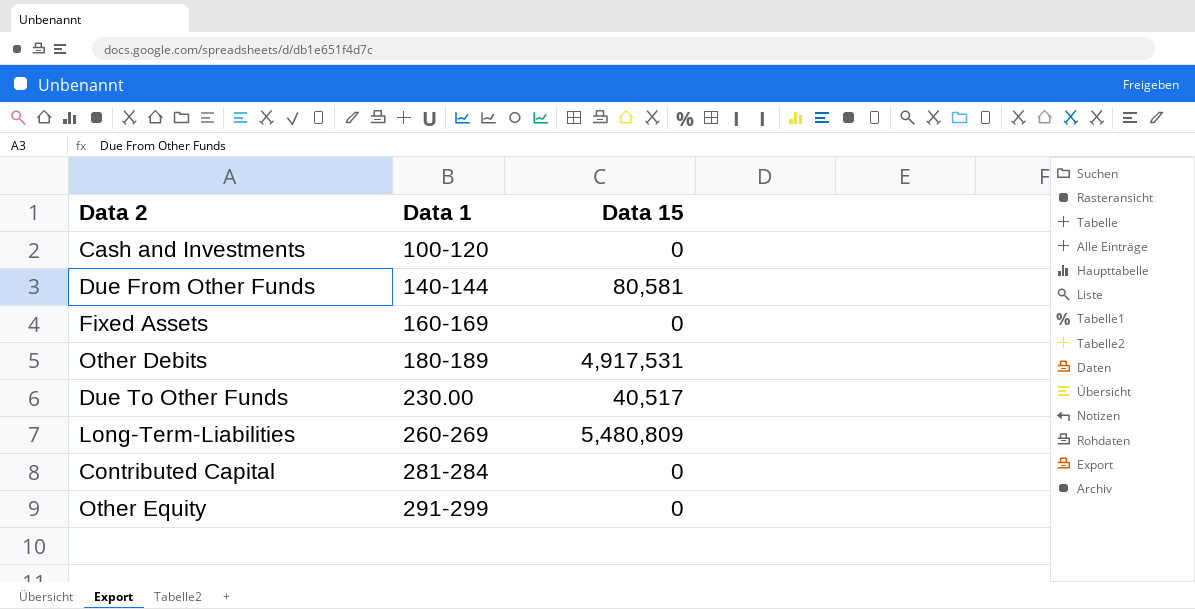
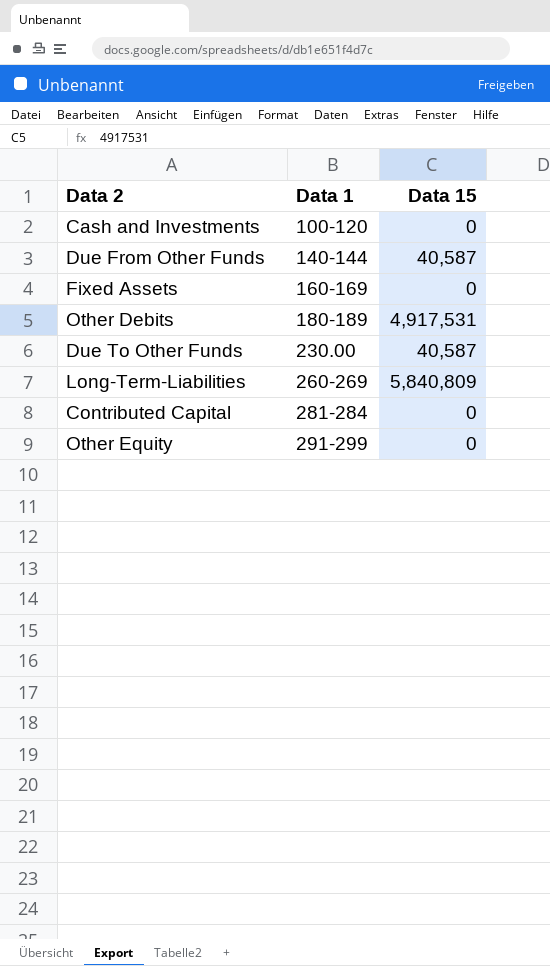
Due From Other Funds | Data 15: 80,581 -> 40,587
Due To Other Funds | Data 15: 40,517 -> 40,587
Long-Term-Liabilities | Data 15: 5,480,809 -> 5,840,809

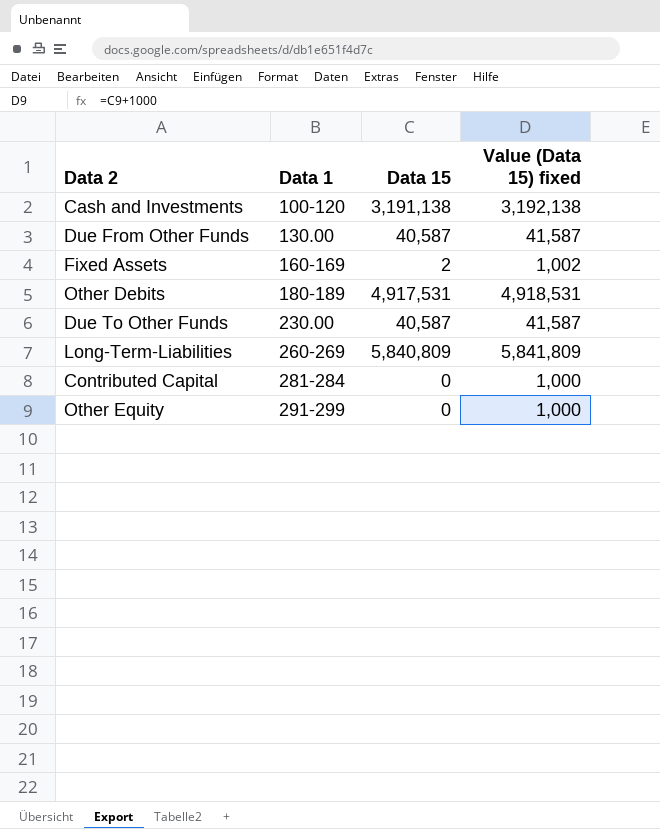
column Value (Data 15) fixed | formula: none -> [Data 15] + 1000
Cash and Investments | Data 15: 0 -> 3,191,138
Due From Other Funds | Data 1: 140-144 -> 130.00
Fixed Assets | Data 15: 0 -> 2

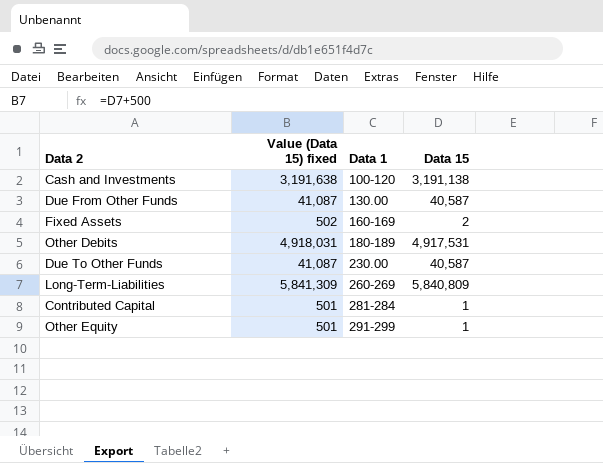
column Value (Data 15) fixed | formula: [Data 15] + 1000 -> [Data 15] + 500
column Value (Data 15) fixed | position: 4 -> 2
Contributed Capital | Data 15: 0 -> 1
Other Equity | Data 15: 0 -> 1

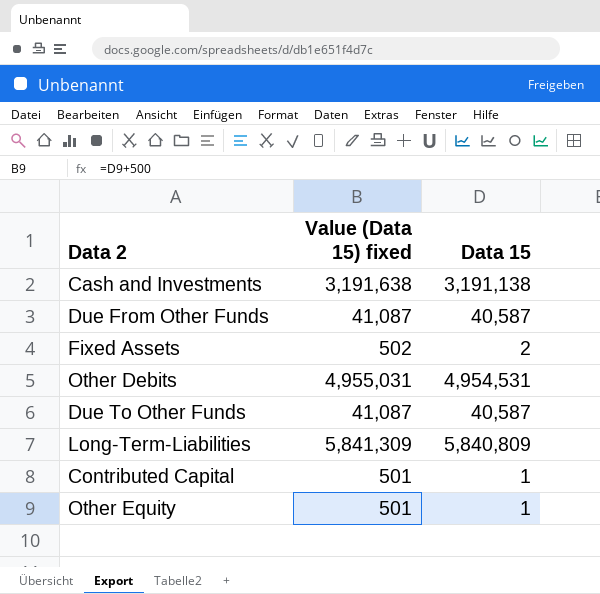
column Data 1 | position: 3 -> none
Other Debits | Value (Data 15) fixed: 4,918,031 -> 4,955,031
Other Debits | Data 15: 4,917,531 -> 4,954,531

